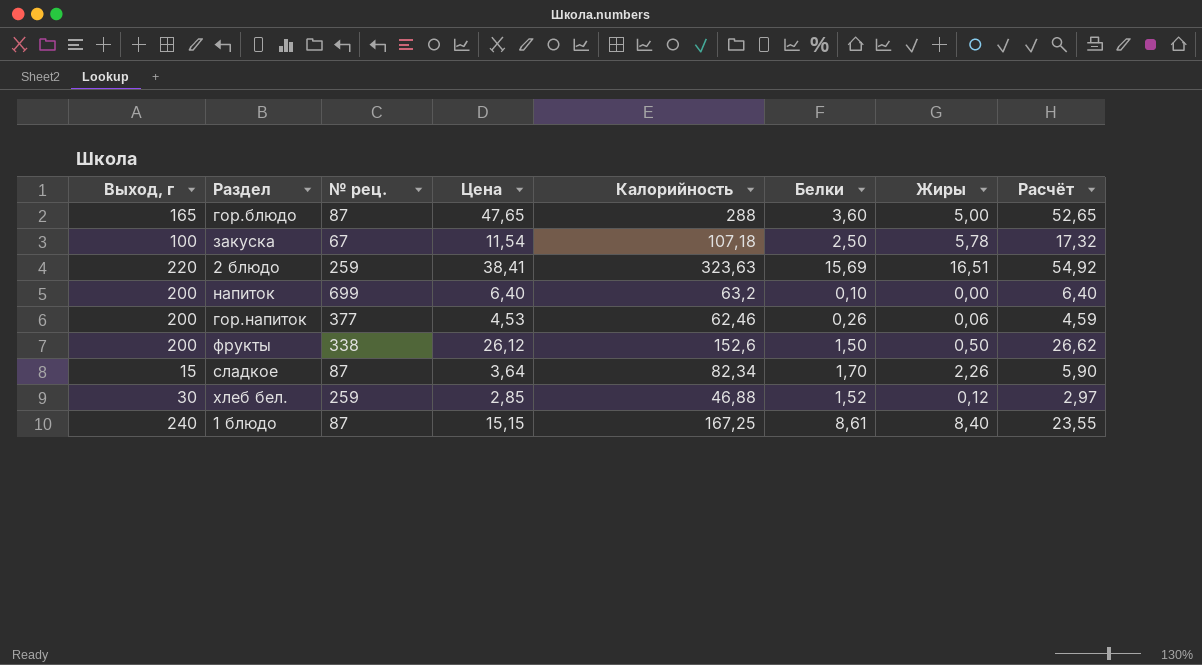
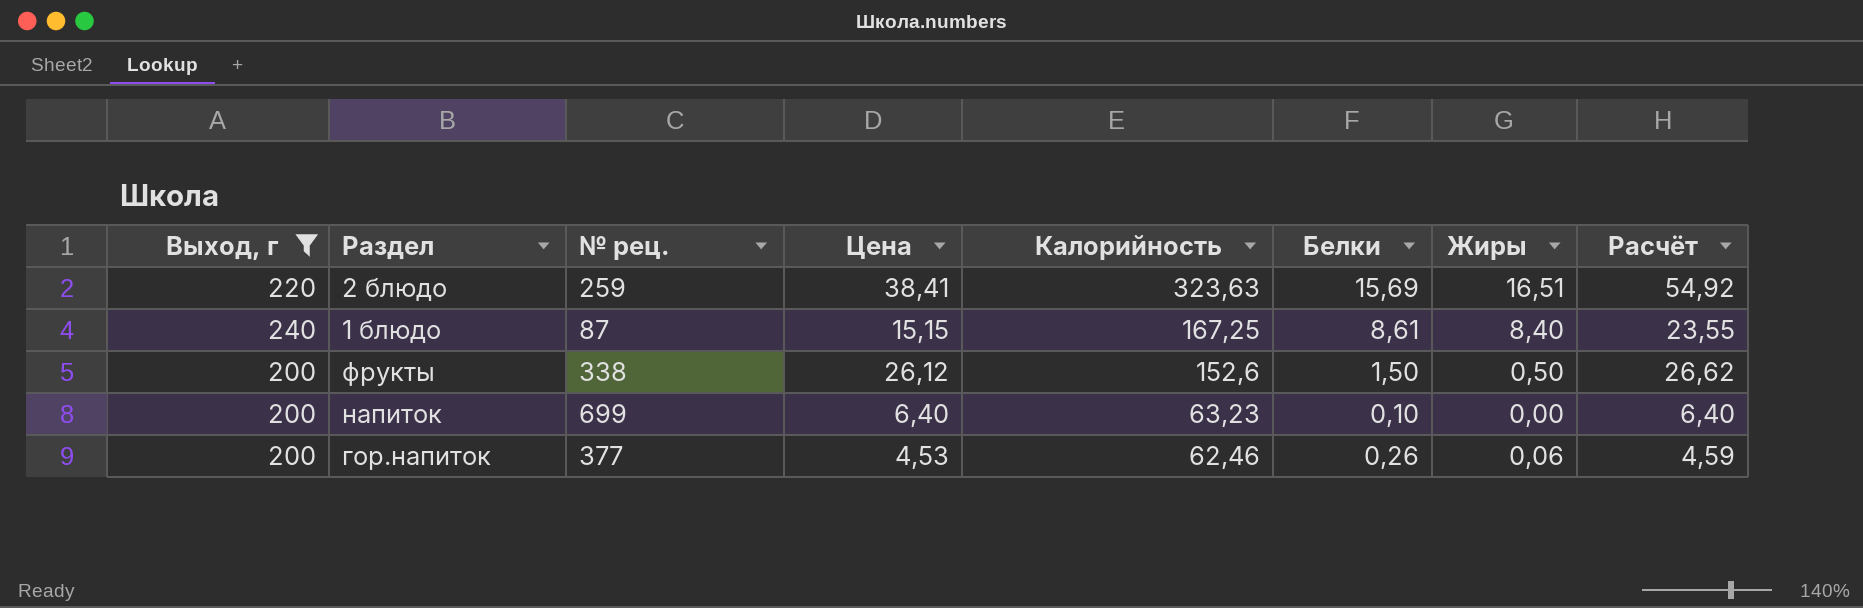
filter: none -> Выход, г >= 200
row order: none -> Калорийность descending
напиток | Калорийность: 63,2 -> 63,23

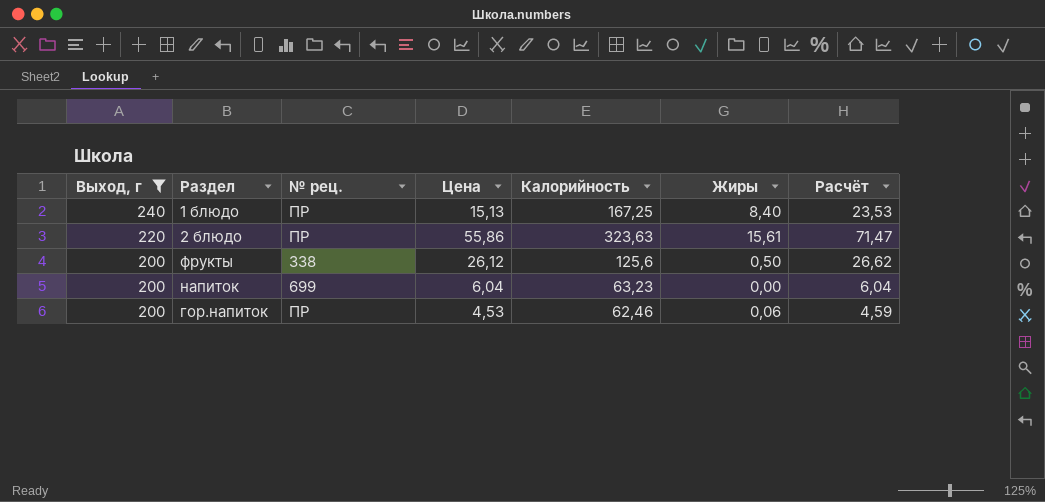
row order: Калорийность descending -> Выход, г descending
column Белки | position: 6 -> none
1 блюдо | № рец.: 87 -> ПР
1 блюдо | Цена: 15,15 -> 15,13
1 блюдо | Расчёт: 23,55 -> 23,53
2 блюдо | № рец.: 259 -> ПР
2 блюдо | Цена: 38,41 -> 55,86
2 блюдо | Жиры: 16,51 -> 15,61
2 блюдо | Расчёт: 54,92 -> 71,47
фрукты | Калорийность: 152,6 -> 125,6
напиток | Цена: 6,40 -> 6,04
напиток | Расчёт: 6,40 -> 6,04
гор.напиток | № рец.: 377 -> ПР

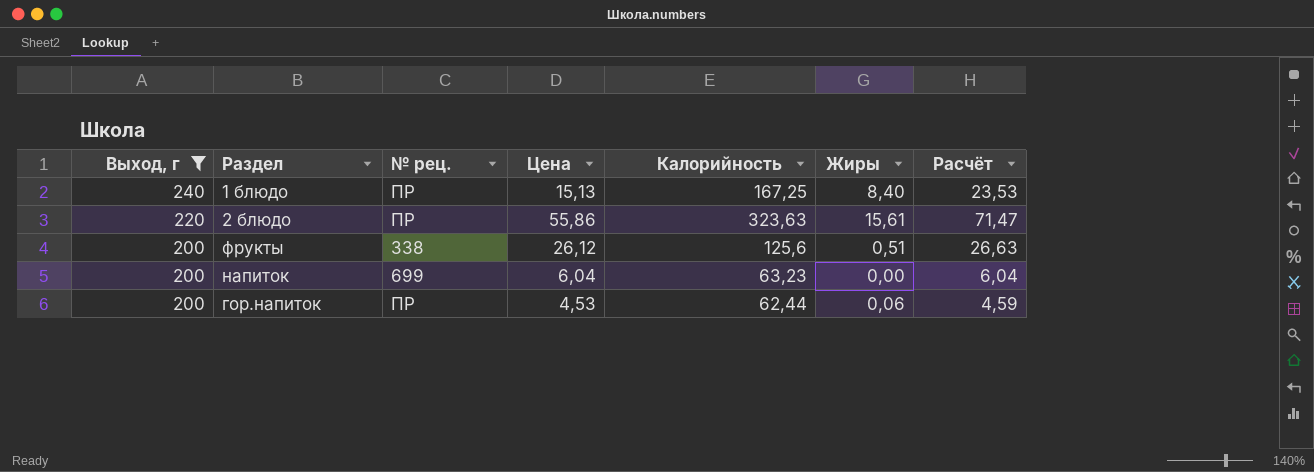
фрукты | Жиры: 0,50 -> 0,51
фрукты | Расчёт: 26,62 -> 26,63
гор.напиток | Калорийность: 62,46 -> 62,44

